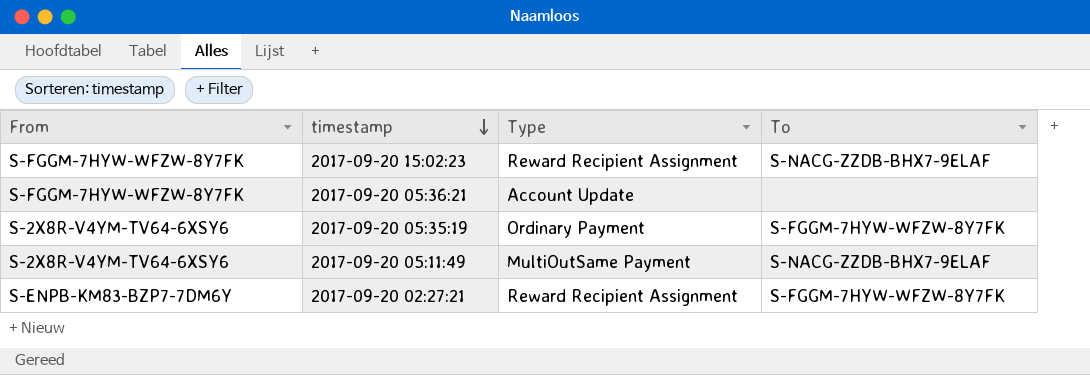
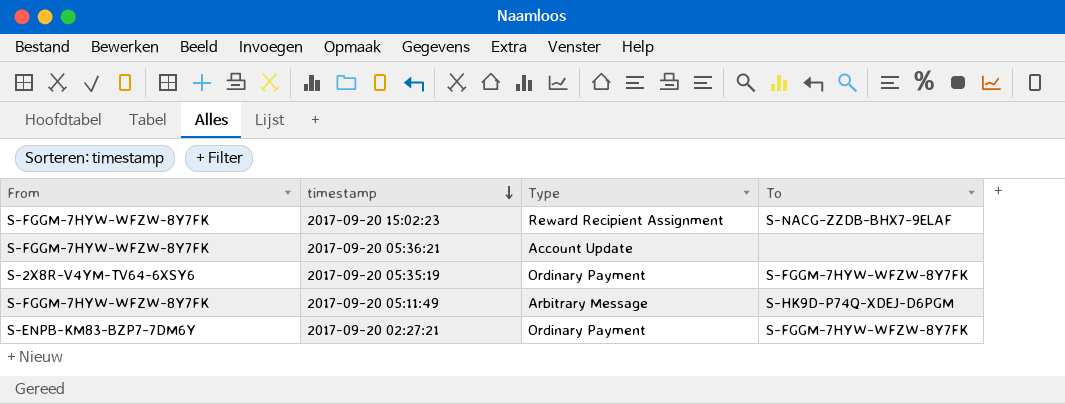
2017-09-20 05:11:49 | From: S-2X8R-V4YM-TV64-6XSY6 -> S-FGGM-7HYW-WFZW-8Y7FK
2017-09-20 05:11:49 | Type: MultiOutSame Payment -> Arbitrary Message
2017-09-20 05:11:49 | To: S-NACG-ZZDB-BHX7-9ELAF -> S-HK9D-P74Q-XDEJ-D6PGM
2017-09-20 02:27:21 | Type: Reward Recipient Assignment -> Ordinary Payment

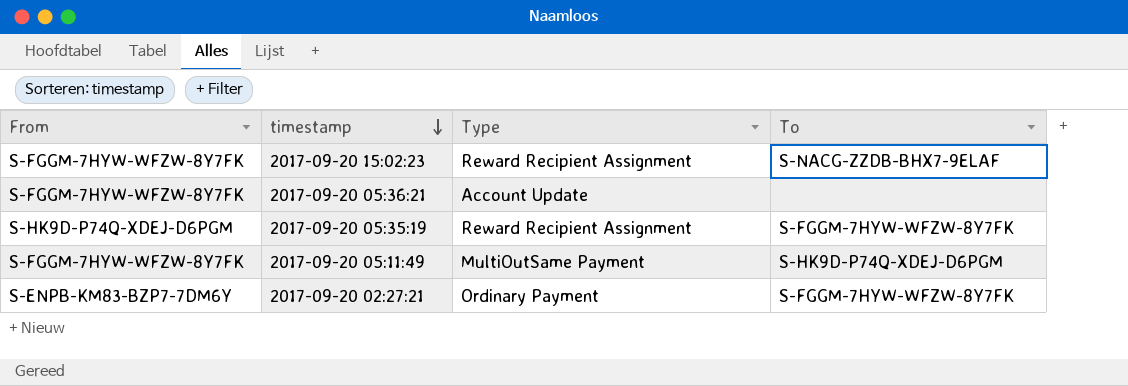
2017-09-20 05:35:19 | From: S-2X8R-V4YM-TV64-6XSY6 -> S-HK9D-P74Q-XDEJ-D6PGM
2017-09-20 05:35:19 | Type: Ordinary Payment -> Reward Recipient Assignment
2017-09-20 05:11:49 | Type: Arbitrary Message -> MultiOutSame Payment

